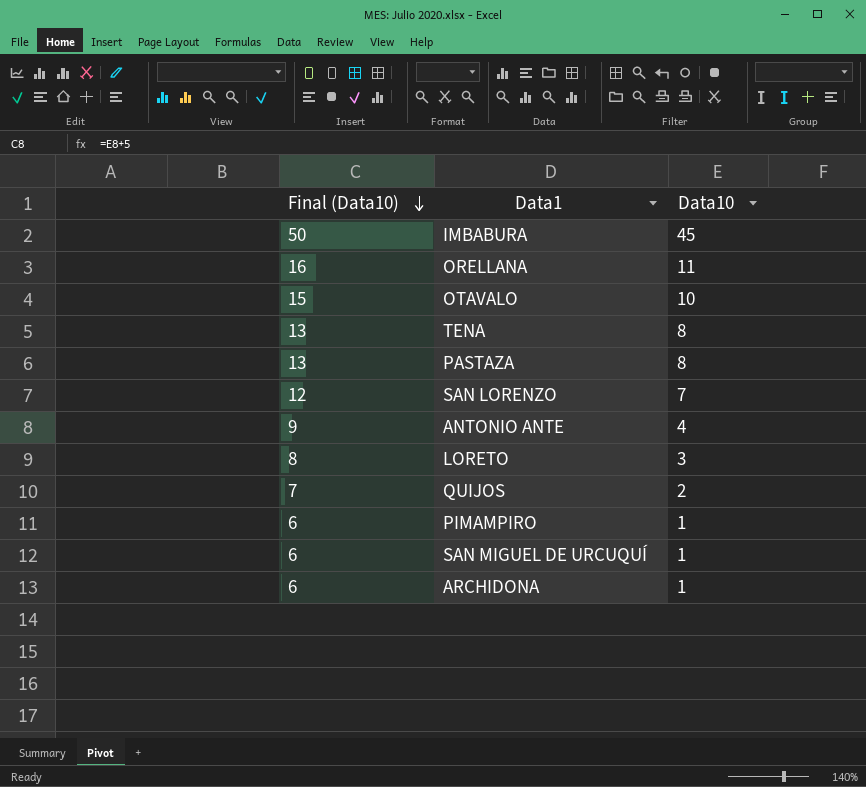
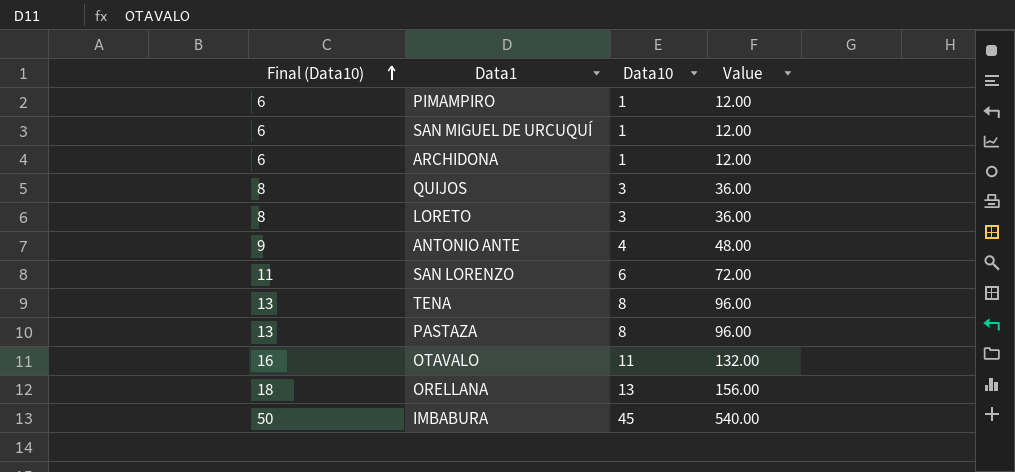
row order: Final (Data10) descending -> Final (Data10) ascending
column Value | formula: none -> [Data10] * 12
QUIJOS | Final (Data10): 7 -> 8
QUIJOS | Data10: 2 -> 3
SAN LORENZO | Final (Data10): 12 -> 11
SAN LORENZO | Data10: 7 -> 6
OTAVALO | Final (Data10): 15 -> 16
OTAVALO | Data10: 10 -> 11
ORELLANA | Final (Data10): 16 -> 18
ORELLANA | Data10: 11 -> 13

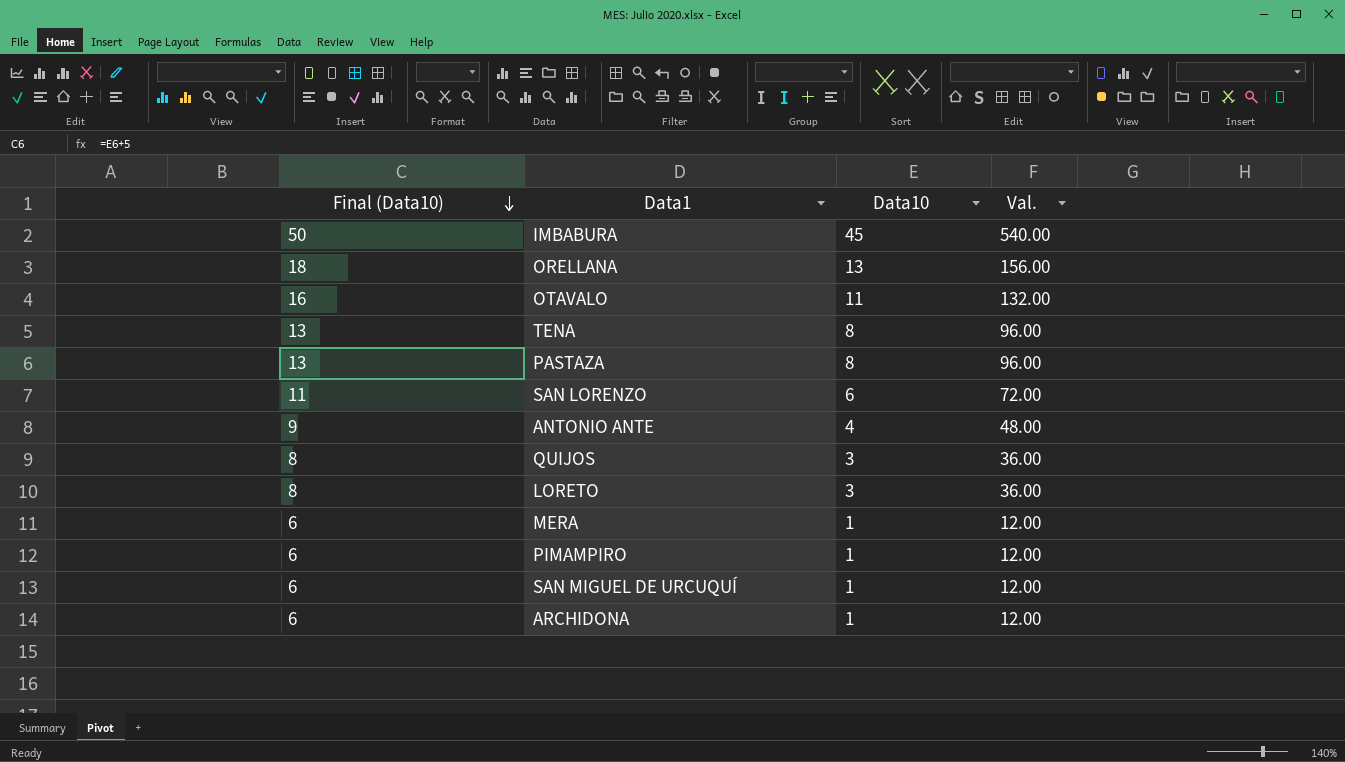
row order: Final (Data10) ascending -> Final (Data10) descending
column name: Value -> Val.
row MERA: none -> 6 | 1 | 12.00

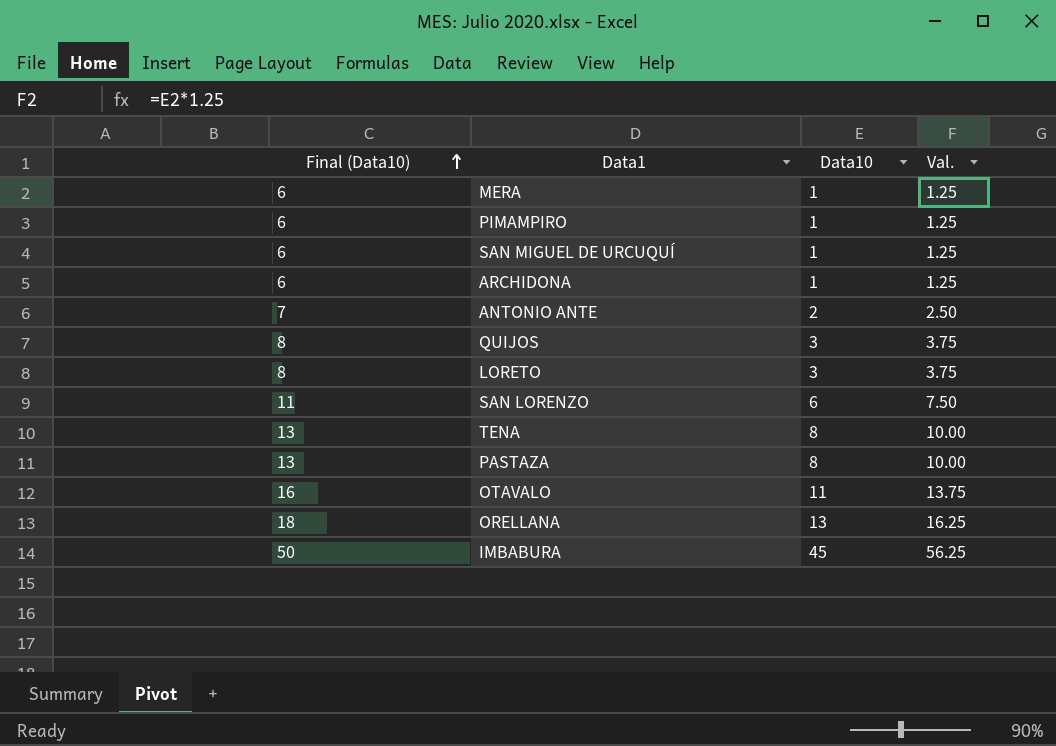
row order: Final (Data10) descending -> Final (Data10) ascending
column Val. | formula: [Data10] * 12 -> [Data10] * 1.25
ANTONIO ANTE | Final (Data10): 9 -> 7
ANTONIO ANTE | Data10: 4 -> 2

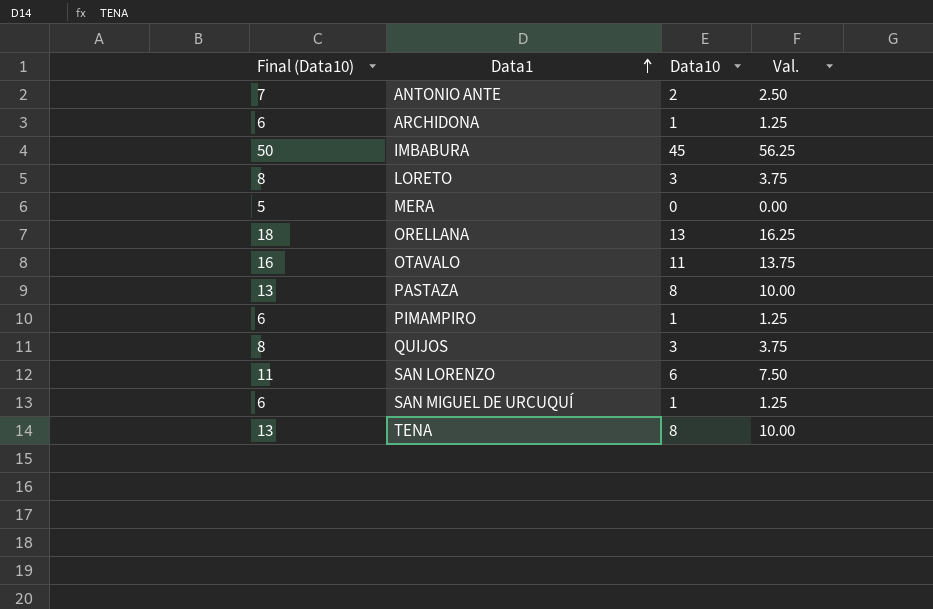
row order: Final (Data10) ascending -> Data1 ascending
MERA | Final (Data10): 6 -> 5
MERA | Data10: 1 -> 0
MERA | Val.: 1.25 -> 0.00

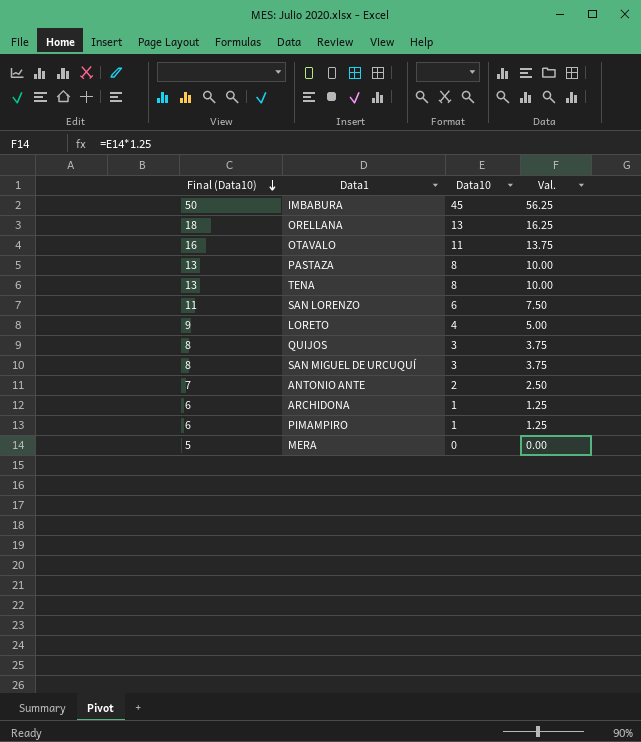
row order: Data1 ascending -> Final (Data10) descending
LORETO | Final (Data10): 8 -> 9
LORETO | Data10: 3 -> 4
LORETO | Val.: 3.75 -> 5.00
SAN MIGUEL DE URCUQUÍ | Final (Data10): 6 -> 8
SAN MIGUEL DE URCUQUÍ | Data10: 1 -> 3
SAN MIGUEL DE URCUQUÍ | Val.: 1.25 -> 3.75

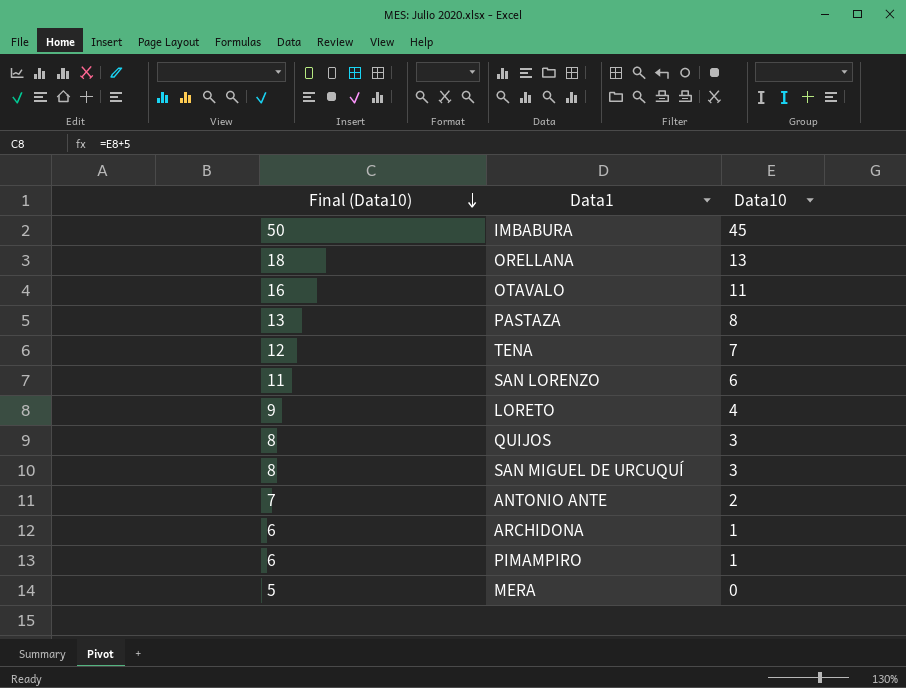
column Val. | formula: [Data10] * 1.25 -> none
TENA | Final (Data10): 13 -> 12
TENA | Data10: 8 -> 7

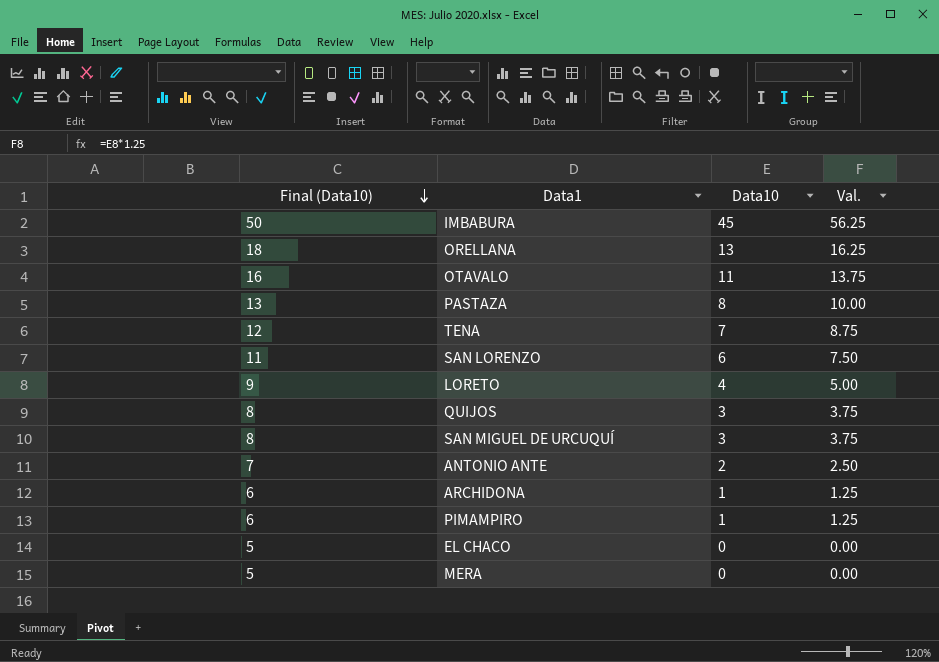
column Val. | formula: none -> [Data10] * 1.25
row EL CHACO: none -> 5 | 0 | 0.00

